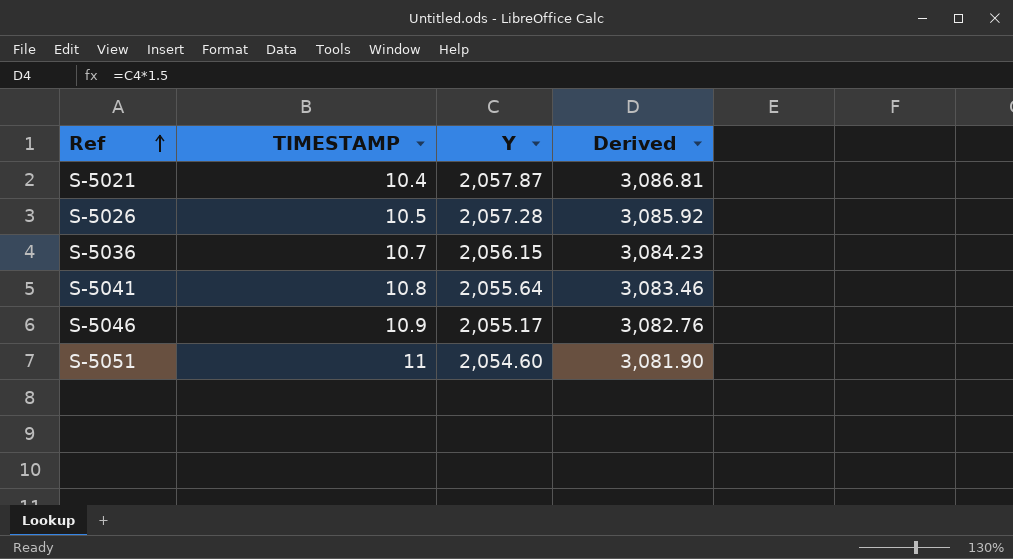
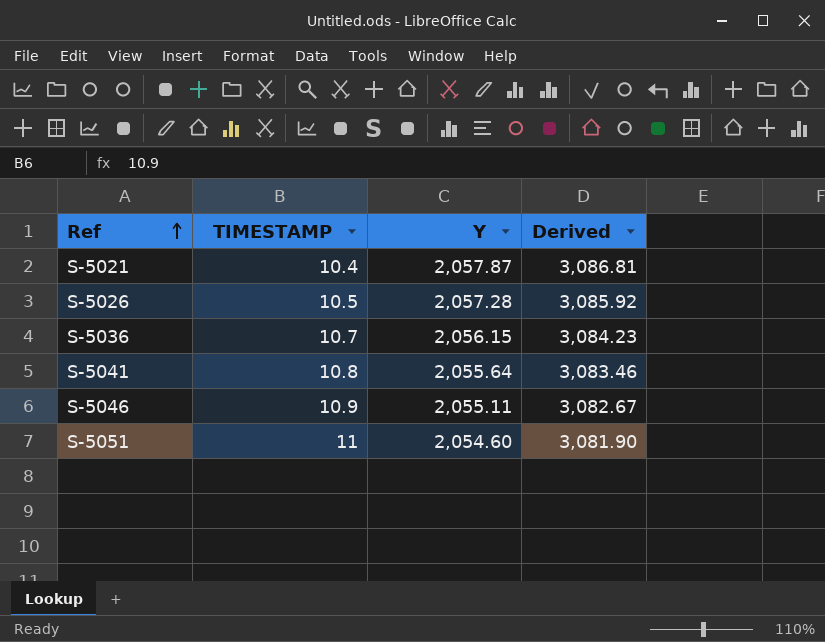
S-5046 | Y: 2,055.17 -> 2,055.11
S-5046 | Derived: 3,082.76 -> 3,082.67

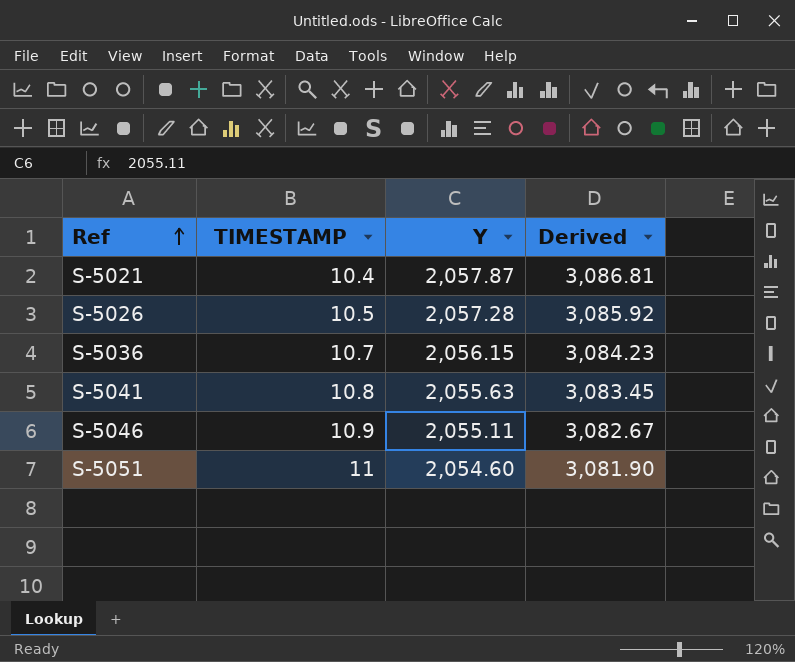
S-5041 | Y: 2,055.64 -> 2,055.63
S-5041 | Derived: 3,083.46 -> 3,083.45

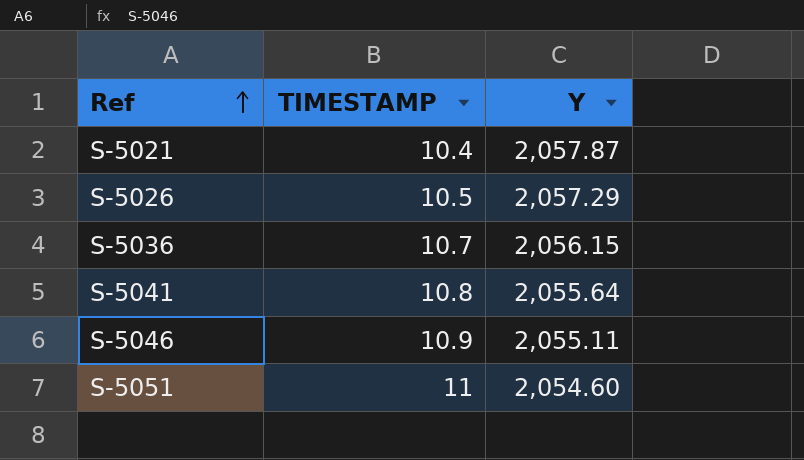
column Derived | formula: [Y] * 1.5 -> none
S-5026 | Y: 2,057.28 -> 2,057.29
S-5041 | Y: 2,055.63 -> 2,055.64

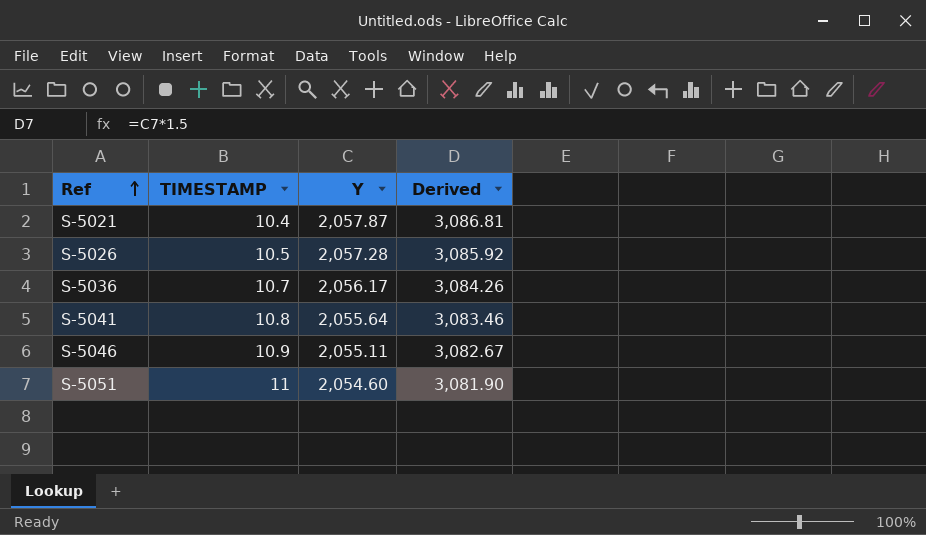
column Derived | formula: none -> [Y] * 1.5
S-5026 | Y: 2,057.29 -> 2,057.28
S-5036 | Y: 2,056.15 -> 2,056.17

